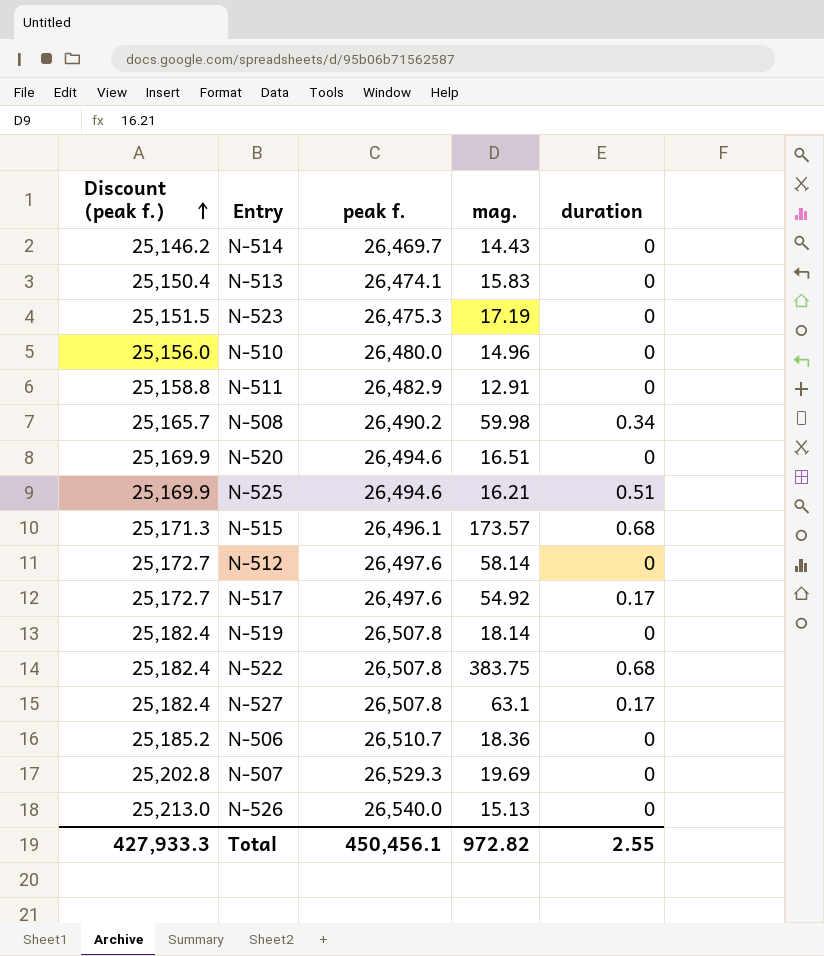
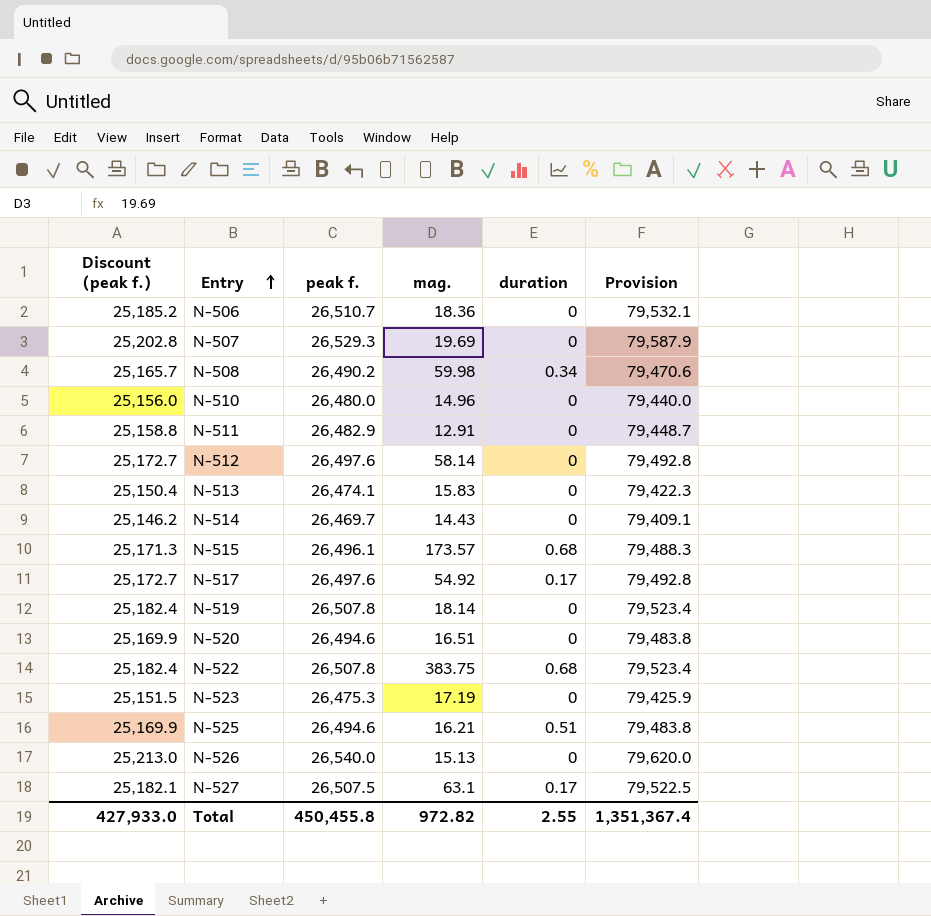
row order: Discount (peak f.) ascending -> Entry ascending
column Provision | formula: none -> [peak f.] * 3
N-527 | Discount (peak f.): 25,182.4 -> 25,182.1
N-527 | peak f.: 26,507.8 -> 26,507.5
Total | Discount (peak f.): 427,933.3 -> 427,933.0
Total | peak f.: 450,456.1 -> 450,455.8

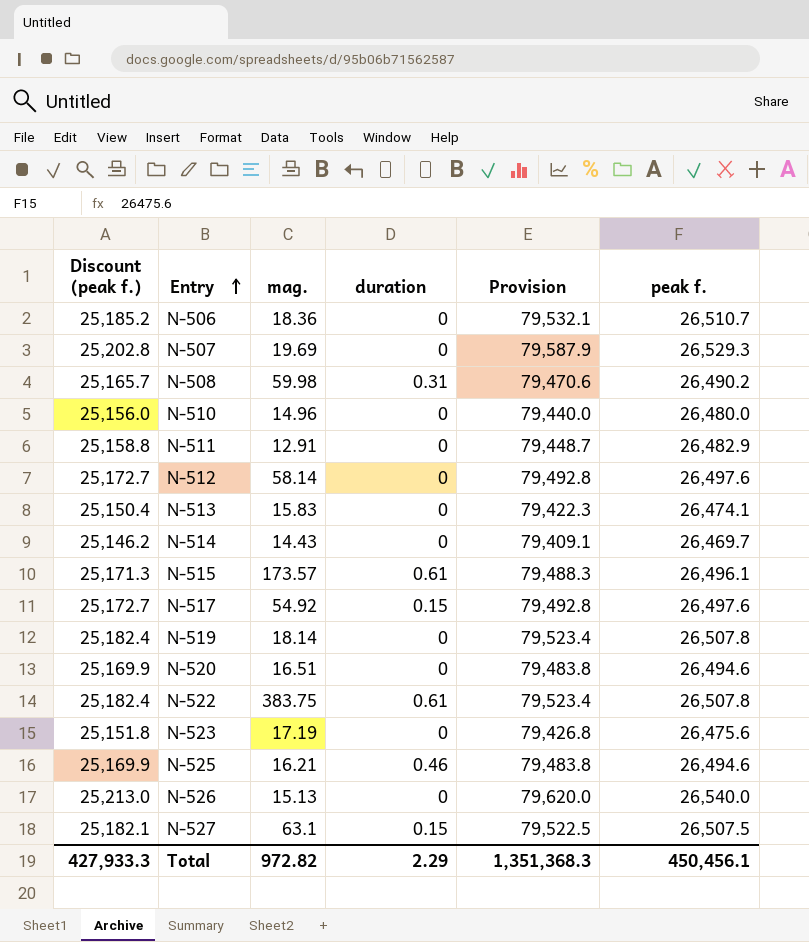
column peak f. | position: 3 -> 6
N-508 | duration: 0.34 -> 0.31
N-515 | duration: 0.68 -> 0.61
N-517 | duration: 0.17 -> 0.15
N-522 | duration: 0.68 -> 0.61
N-523 | Discount (peak f.): 25,151.5 -> 25,151.8
N-523 | Provision: 79,425.9 -> 79,426.8
N-523 | peak f.: 26,475.3 -> 26,475.6
N-525 | duration: 0.51 -> 0.46
N-527 | duration: 0.17 -> 0.15
Total | Discount (peak f.): 427,933.0 -> 427,933.3
Total | duration: 2.55 -> 2.29
Total | Provision: 1,351,367.4 -> 1,351,368.3
Total | peak f.: 450,455.8 -> 450,456.1

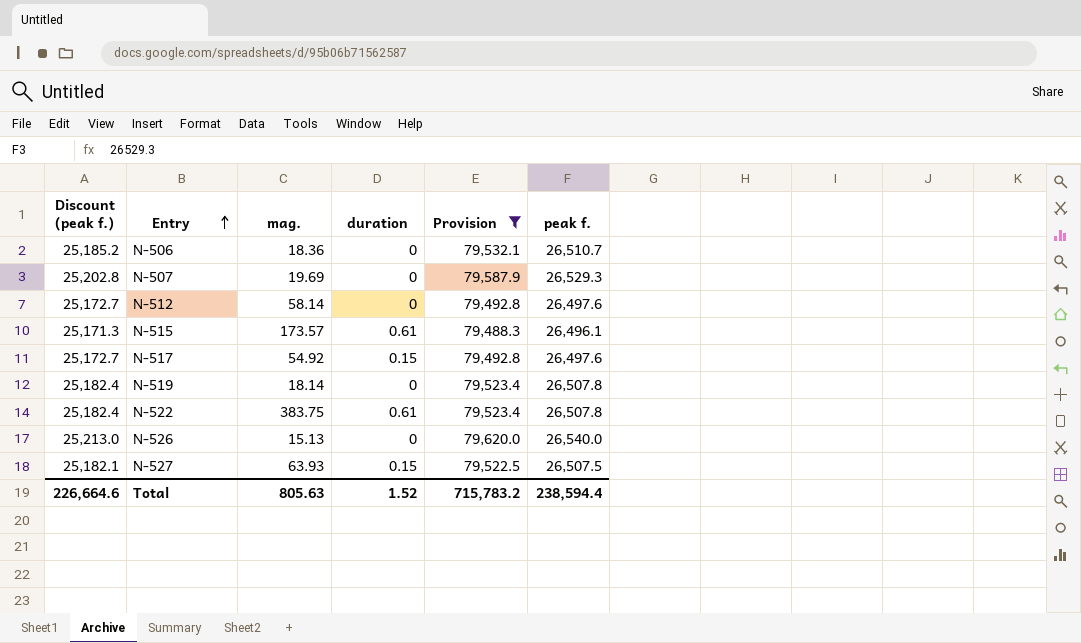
filter: none -> Provision >= 79,488.3
N-527 | mag.: 63.1 -> 63.93
Total | Discount (peak f.): 427,933.3 -> 226,664.6
Total | mag.: 972.82 -> 805.63
Total | duration: 2.29 -> 1.52
Total | Provision: 1,351,368.3 -> 715,783.2
Total | peak f.: 450,456.1 -> 238,594.4

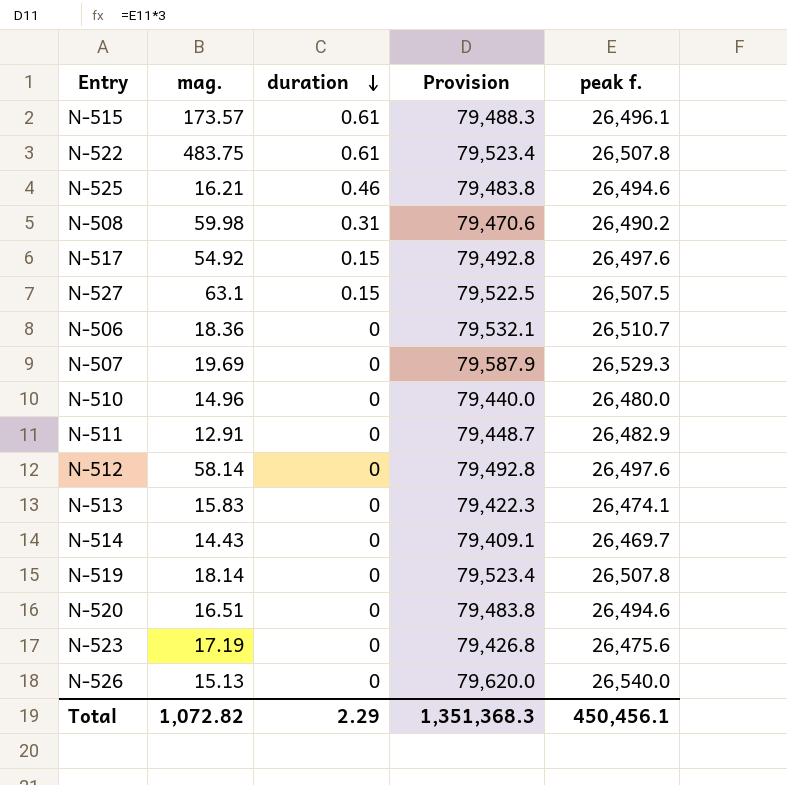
filter: Provision >= 79,488.3 -> none
row order: Entry ascending -> duration descending
column Discount (peak f.) | formula: [peak f.] * 0.95 -> none
N-522 | mag.: 383.75 -> 483.75
N-527 | mag.: 63.93 -> 63.1
Total | mag.: 805.63 -> 1,072.82
Total | duration: 1.52 -> 2.29
Total | Provision: 715,783.2 -> 1,351,368.3
Total | peak f.: 238,594.4 -> 450,456.1

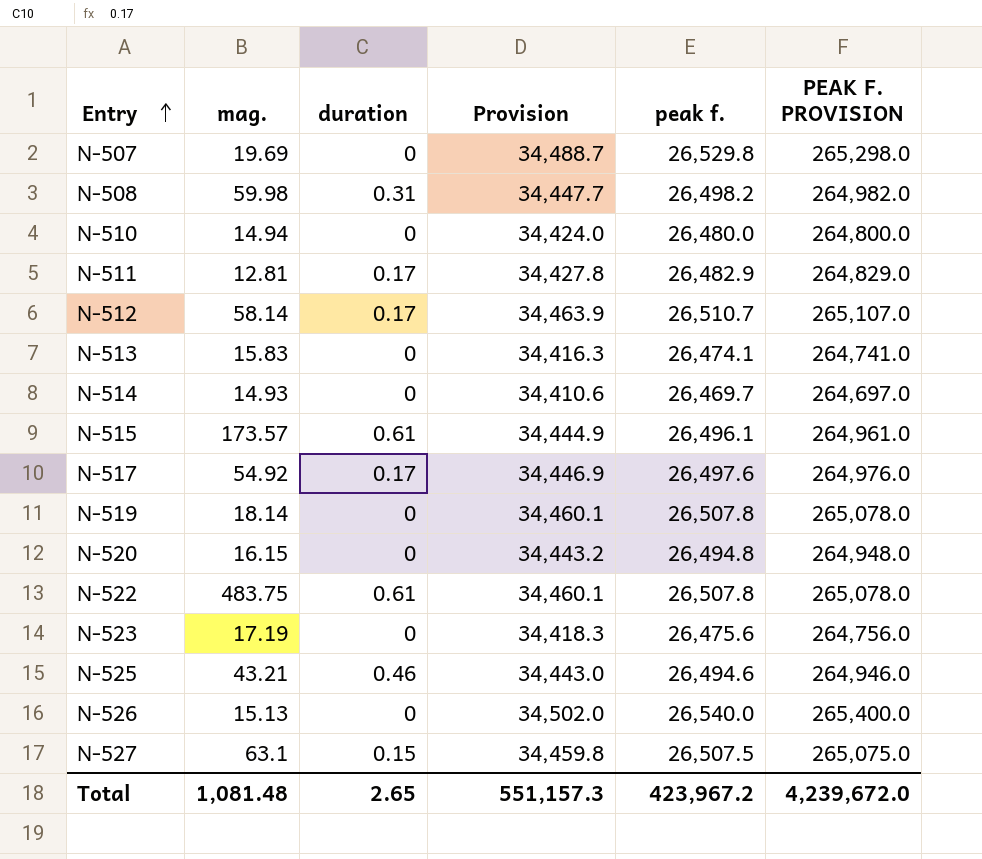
row order: duration descending -> Entry ascending
column Provision | formula: [peak f.] * 3 -> [peak f.] * 1.3
column PEAK F. PROVISION | formula: none -> [peak f.] * 10
row N-506: 18.36 | 0 | 79,532.1 | 26,510.7 -> none
N-507 | peak f.: 26,529.3 -> 26,529.8
N-508 | peak f.: 26,490.2 -> 26,498.2
N-510 | mag.: 14.96 -> 14.94
N-511 | mag.: 12.91 -> 12.81
N-511 | duration: 0 -> 0.17
N-512 | duration: 0 -> 0.17
N-512 | peak f.: 26,497.6 -> 26,510.7
N-514 | mag.: 14.43 -> 14.93
N-517 | duration: 0.15 -> 0.17
N-520 | mag.: 16.51 -> 16.15
N-520 | peak f.: 26,494.6 -> 26,494.8
N-525 | mag.: 16.21 -> 43.21
Total | mag.: 1,072.82 -> 1,081.48
Total | duration: 2.29 -> 2.65
Total | Provision: 1,351,368.3 -> 551,157.3
Total | peak f.: 450,456.1 -> 423,967.2

